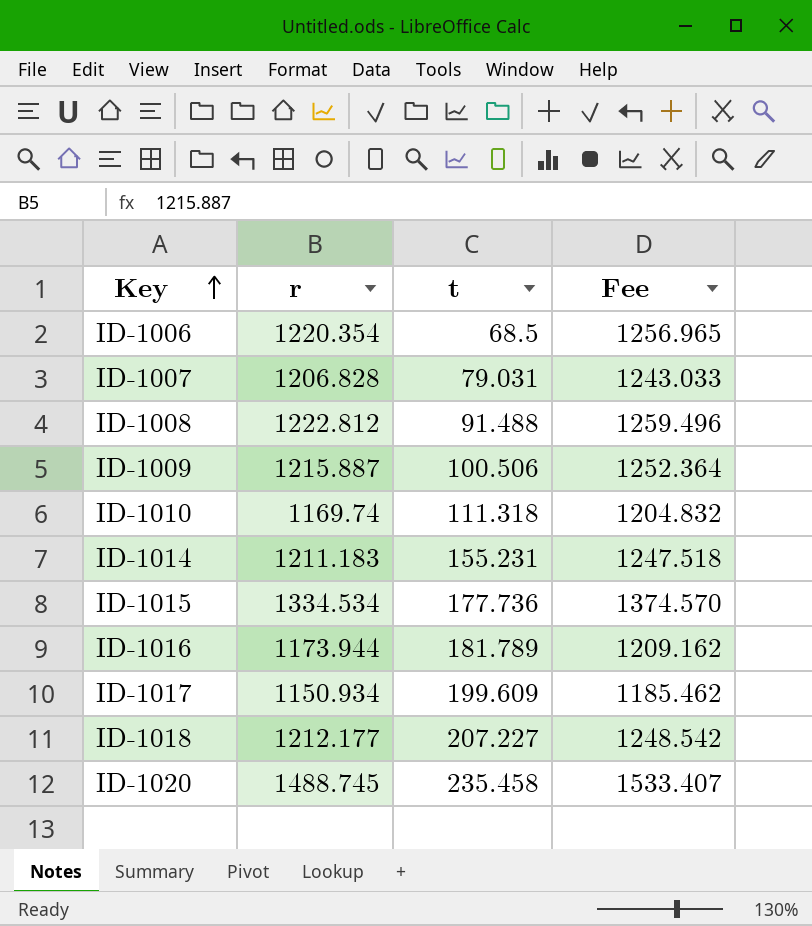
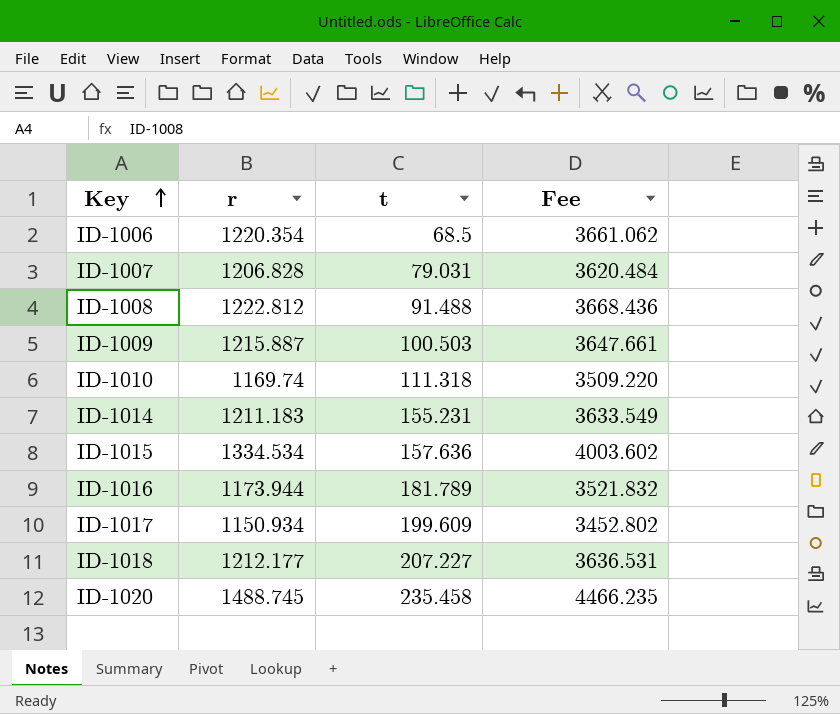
column Fee | formula: [r] * 1.03 -> [r] * 3
ID-1009 | t: 100.506 -> 100.503
ID-1015 | t: 177.736 -> 157.636

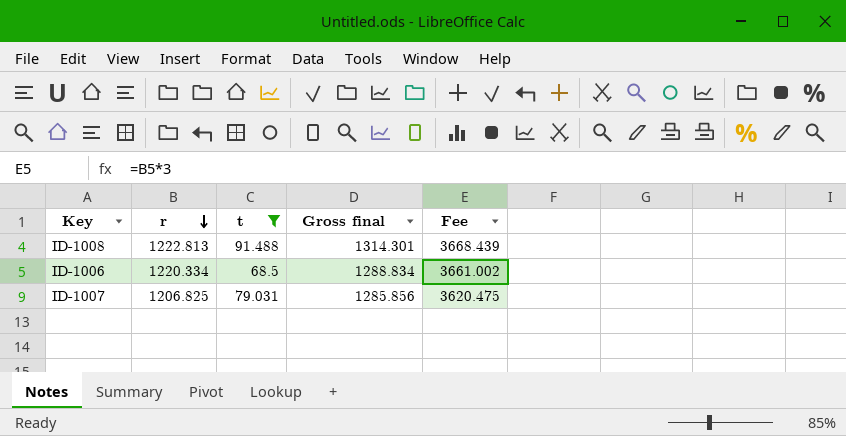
filter: none -> t <= 91.488
row order: Key ascending -> r descending
column Gross final | formula: none -> [r] + [t]
ID-1008 | r: 1222.812 -> 1222.813
ID-1008 | Fee: 3668.436 -> 3668.439
ID-1006 | r: 1220.354 -> 1220.334
ID-1006 | Fee: 3661.062 -> 3661.002
ID-1007 | r: 1206.828 -> 1206.825
ID-1007 | Fee: 3620.484 -> 3620.475

